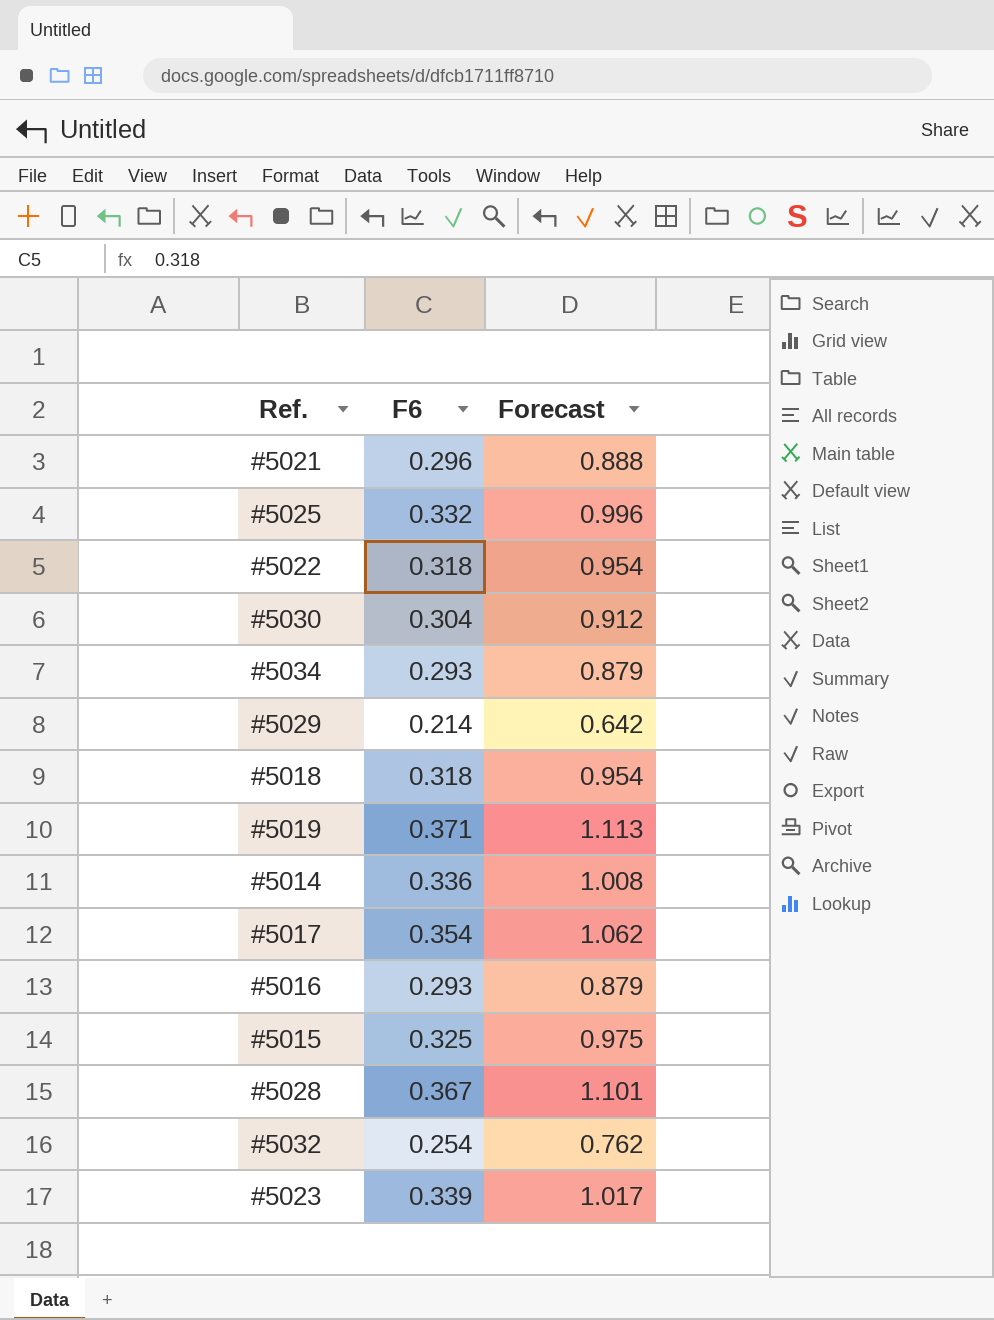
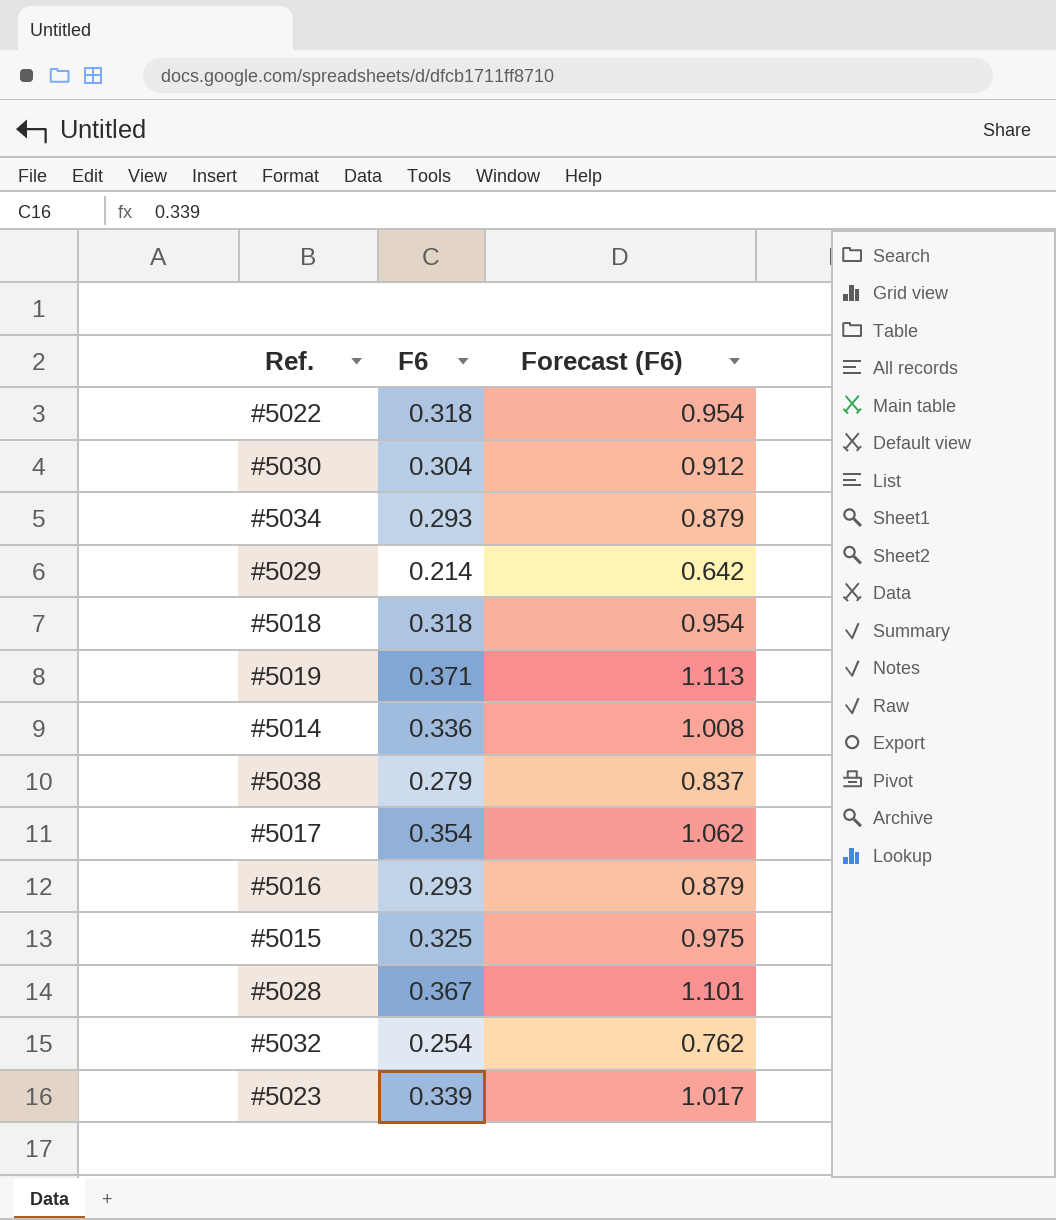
column name: Forecast -> Forecast (F6)
row #5021: 0.296 | 0.888 -> none
row #5025: 0.332 | 0.996 -> none
row #5038: none -> 0.279 | 0.837

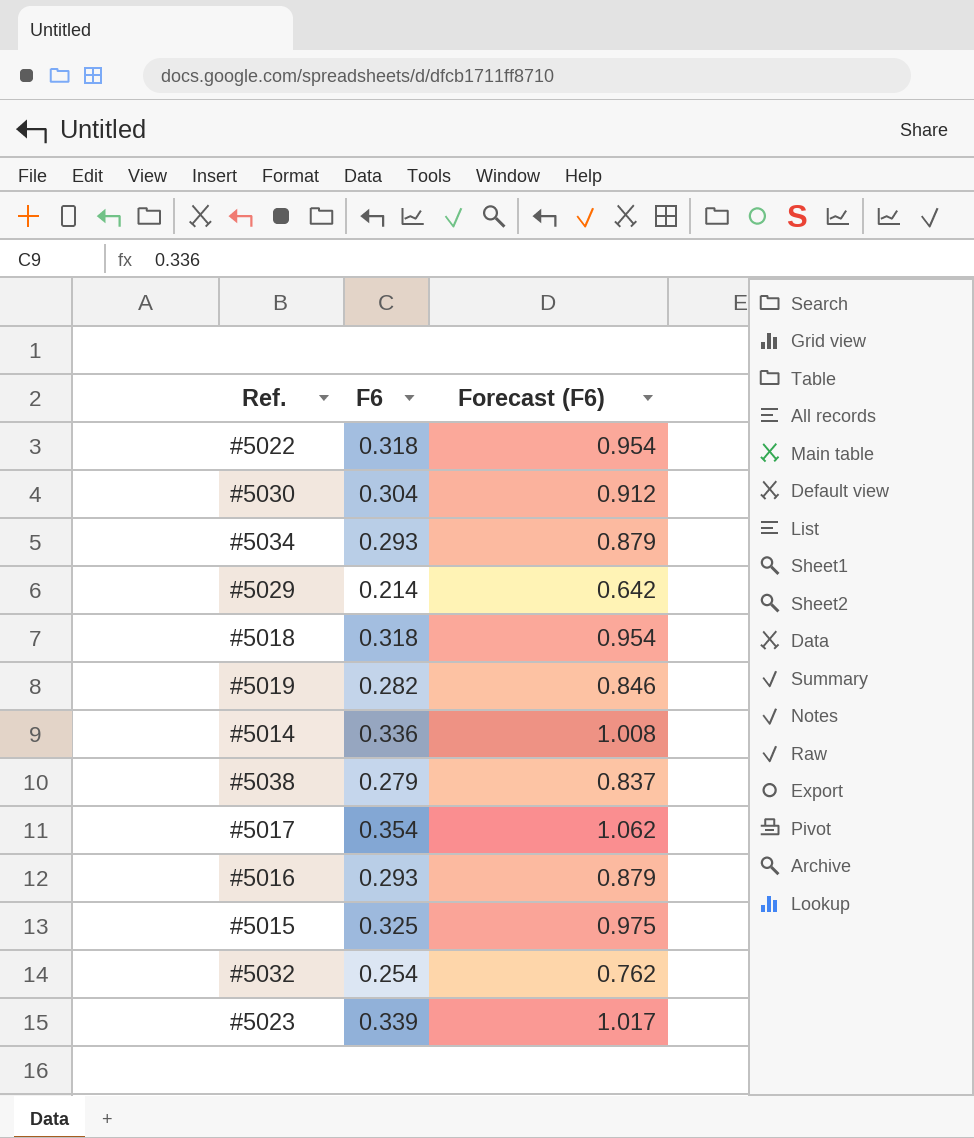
row #5028: 0.367 | 1.101 -> none
#5019 | F6: 0.371 -> 0.282
#5019 | Forecast (F6): 1.113 -> 0.846

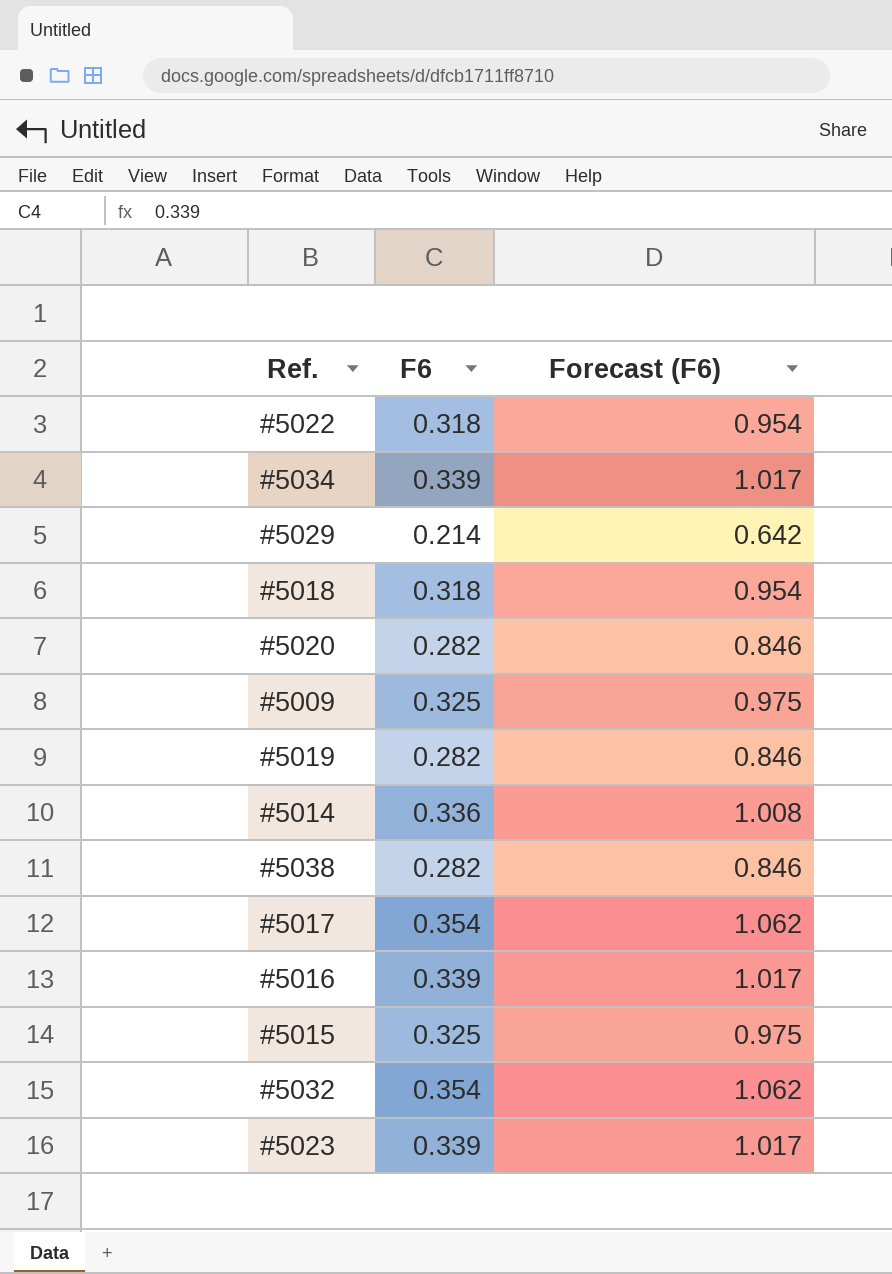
row #5030: 0.304 | 0.912 -> none
#5034 | F6: 0.293 -> 0.339
#5034 | Forecast (F6): 0.879 -> 1.017
row #5020: none -> 0.282 | 0.846
row #5009: none -> 0.325 | 0.975
#5038 | F6: 0.279 -> 0.282
#5038 | Forecast (F6): 0.837 -> 0.846
#5016 | F6: 0.293 -> 0.339
#5016 | Forecast (F6): 0.879 -> 1.017
#5032 | F6: 0.254 -> 0.354
#5032 | Forecast (F6): 0.762 -> 1.062

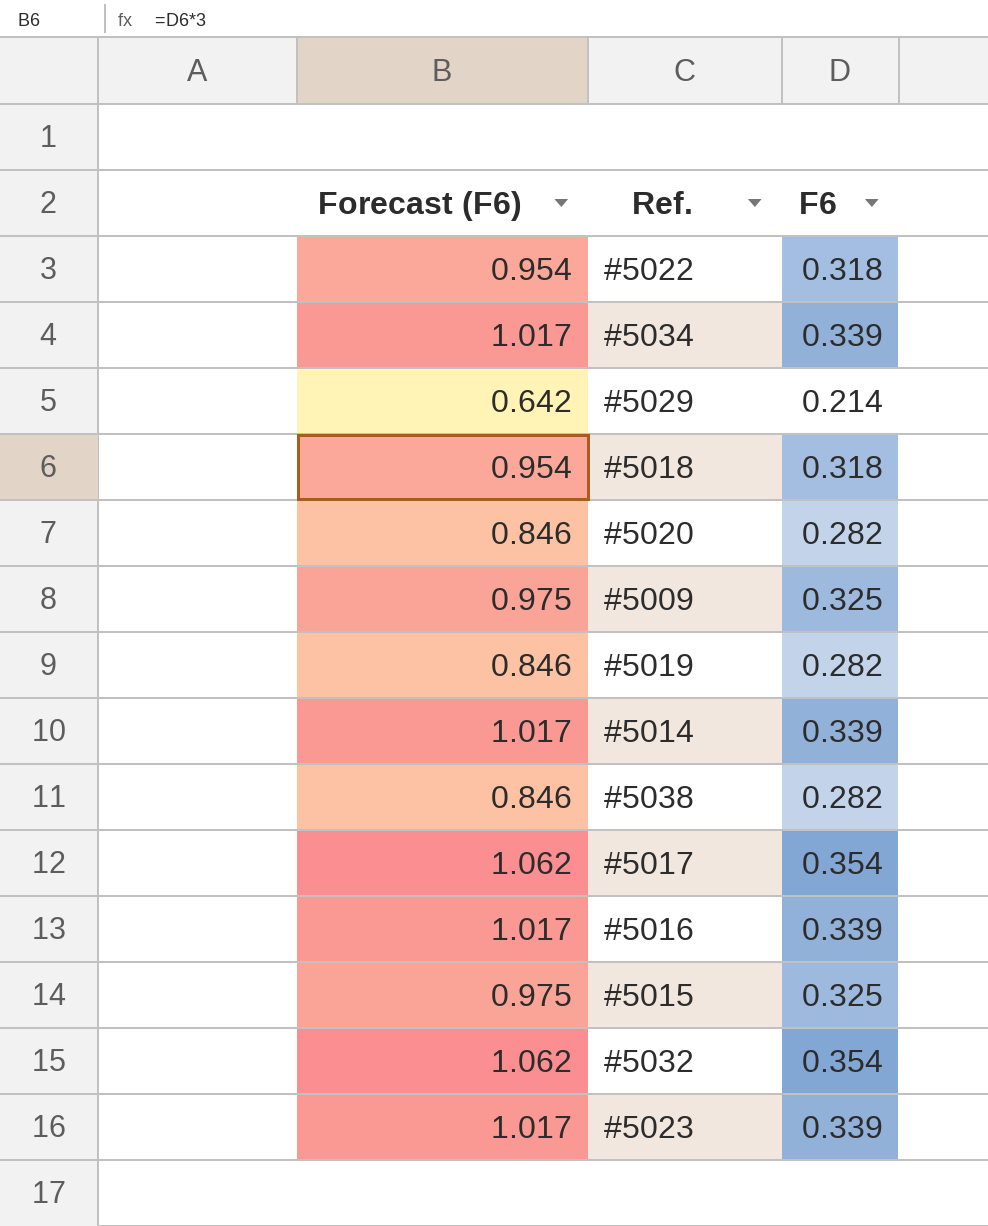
column Forecast (F6) | position: 3 -> 1
#5014 | Forecast (F6): 1.008 -> 1.017
#5014 | F6: 0.336 -> 0.339

